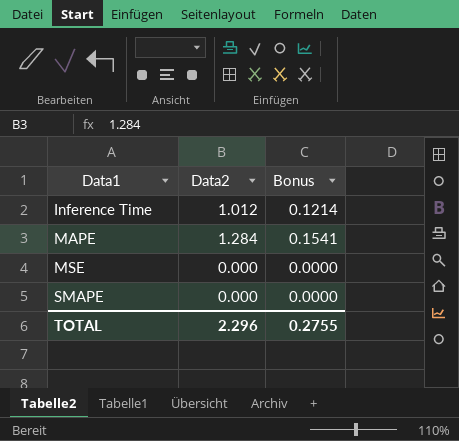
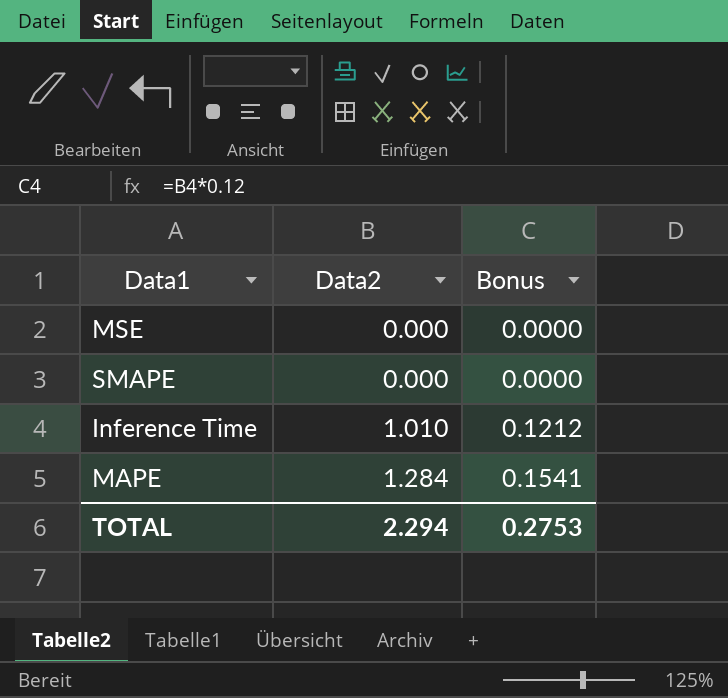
row order: Data1 ascending -> Data2 ascending
Inference Time | Data2: 1.012 -> 1.010
Inference Time | Bonus: 0.1214 -> 0.1212
TOTAL | Data2: 2.296 -> 2.294
TOTAL | Bonus: 0.2755 -> 0.2753

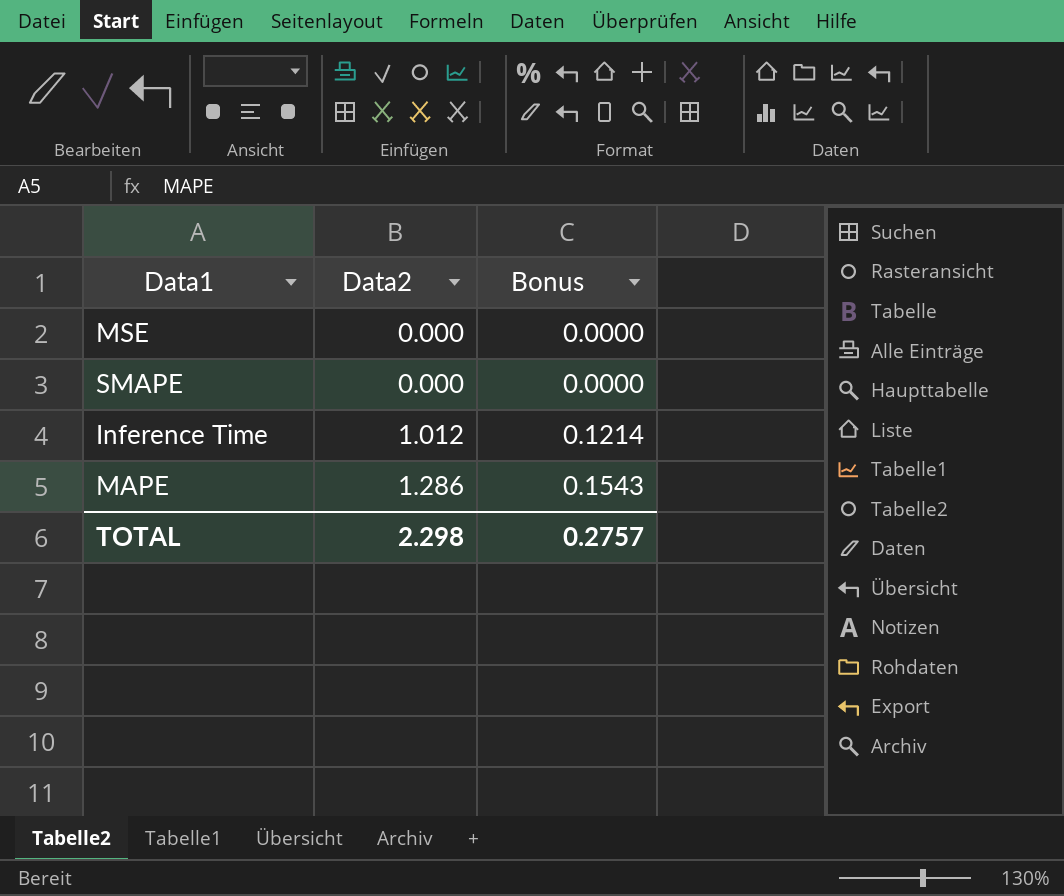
Inference Time | Data2: 1.010 -> 1.012
Inference Time | Bonus: 0.1212 -> 0.1214
MAPE | Data2: 1.284 -> 1.286
MAPE | Bonus: 0.1541 -> 0.1543
TOTAL | Data2: 2.294 -> 2.298
TOTAL | Bonus: 0.2753 -> 0.2757

